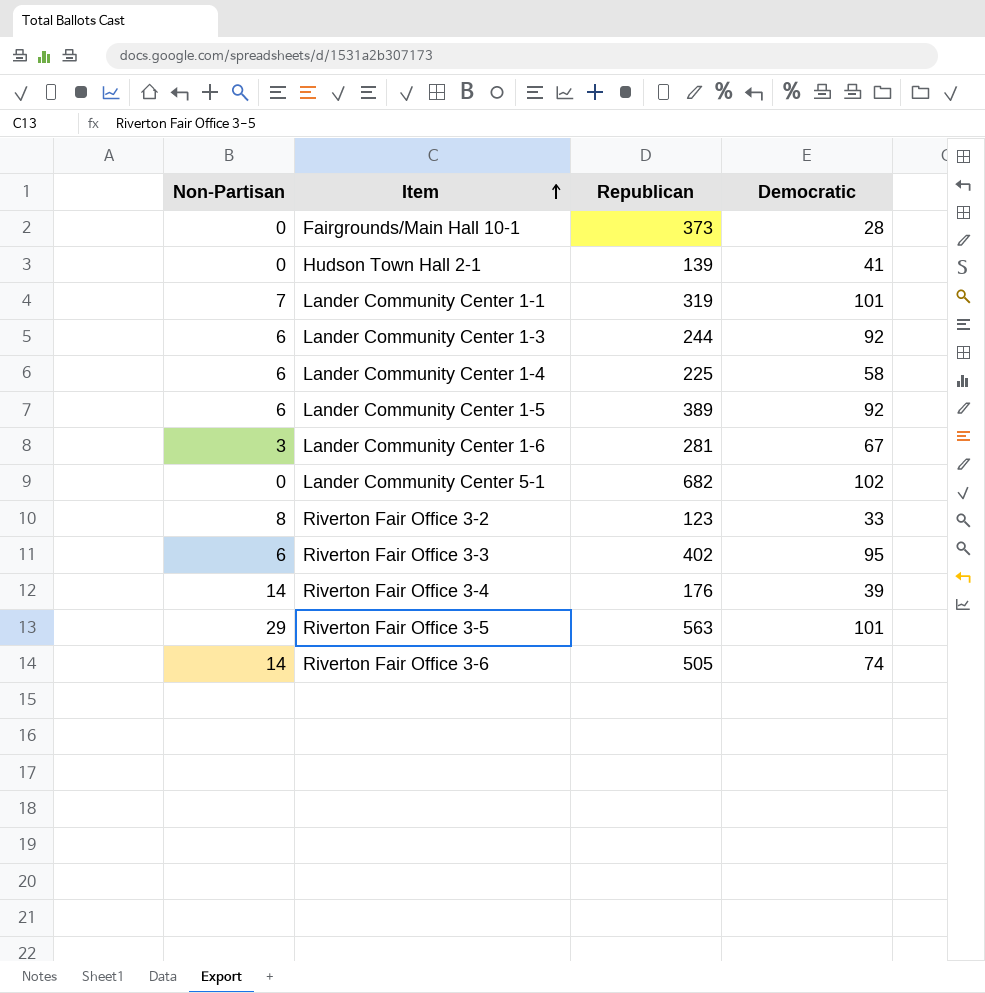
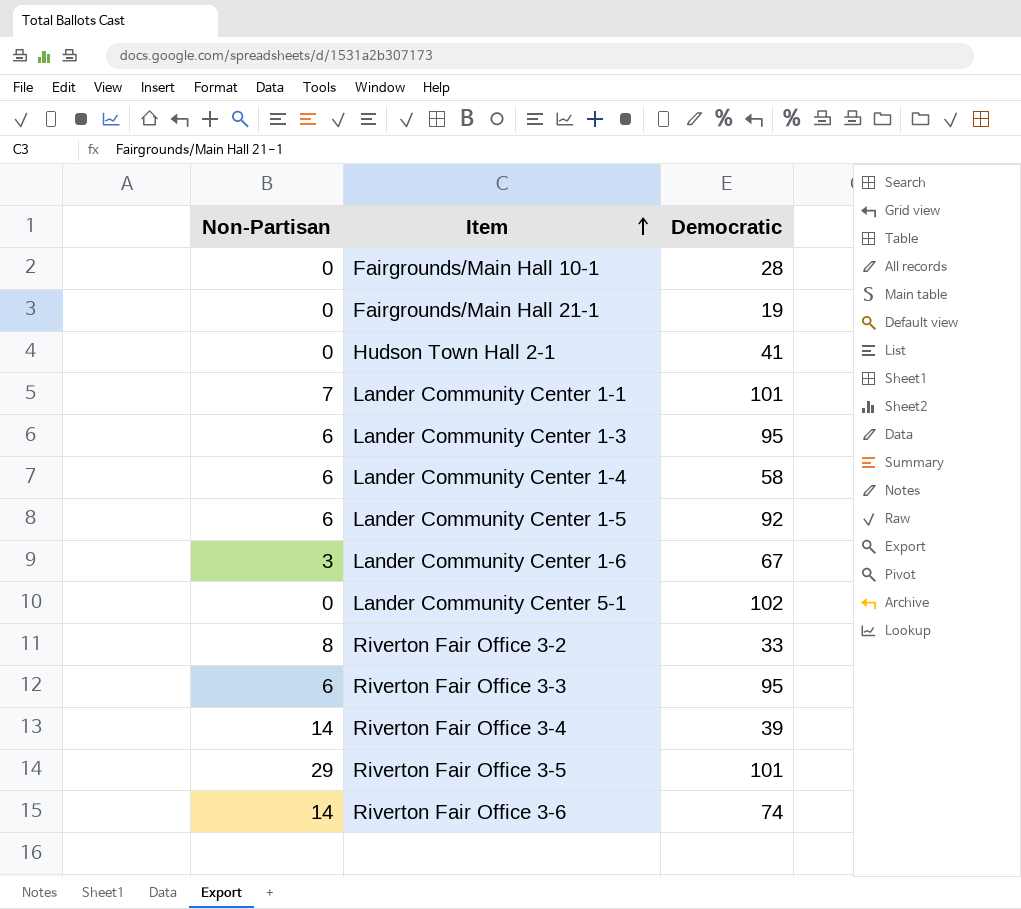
column Republican | position: 3 -> none
row Fairgrounds/Main Hall 21-1: none -> 0 | 19
Lander Community Center 1-3 | Democratic: 92 -> 95

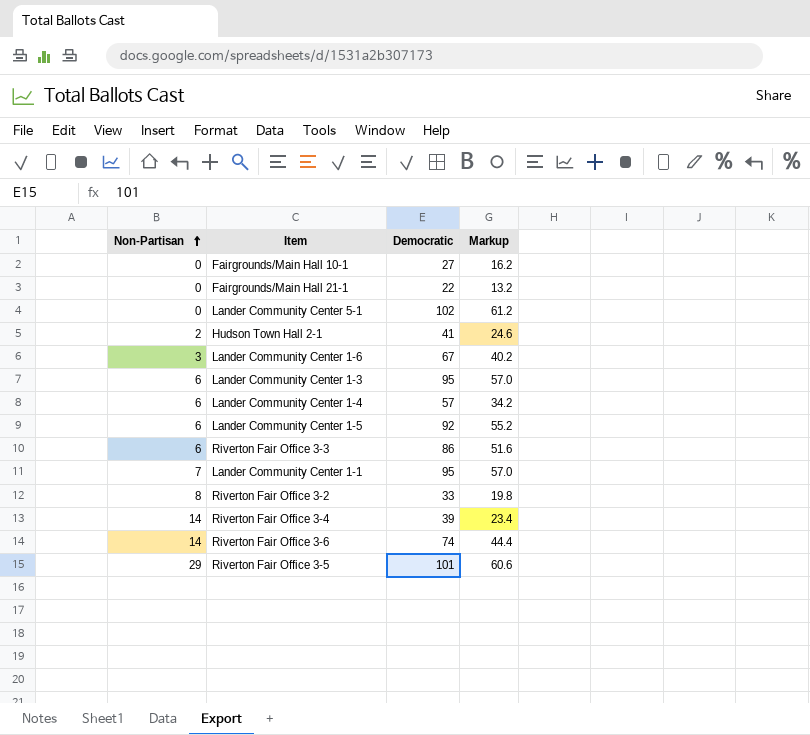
row order: Item ascending -> Non-Partisan ascending
column Markup | formula: none -> [Democratic] * 0.6
Fairgrounds/Main Hall 10-1 | Democratic: 28 -> 27
Fairgrounds/Main Hall 21-1 | Democratic: 19 -> 22
Hudson Town Hall 2-1 | Non-Partisan: 0 -> 2
Lander Community Center 1-4 | Democratic: 58 -> 57
Riverton Fair Office 3-3 | Democratic: 95 -> 86
Lander Community Center 1-1 | Democratic: 101 -> 95

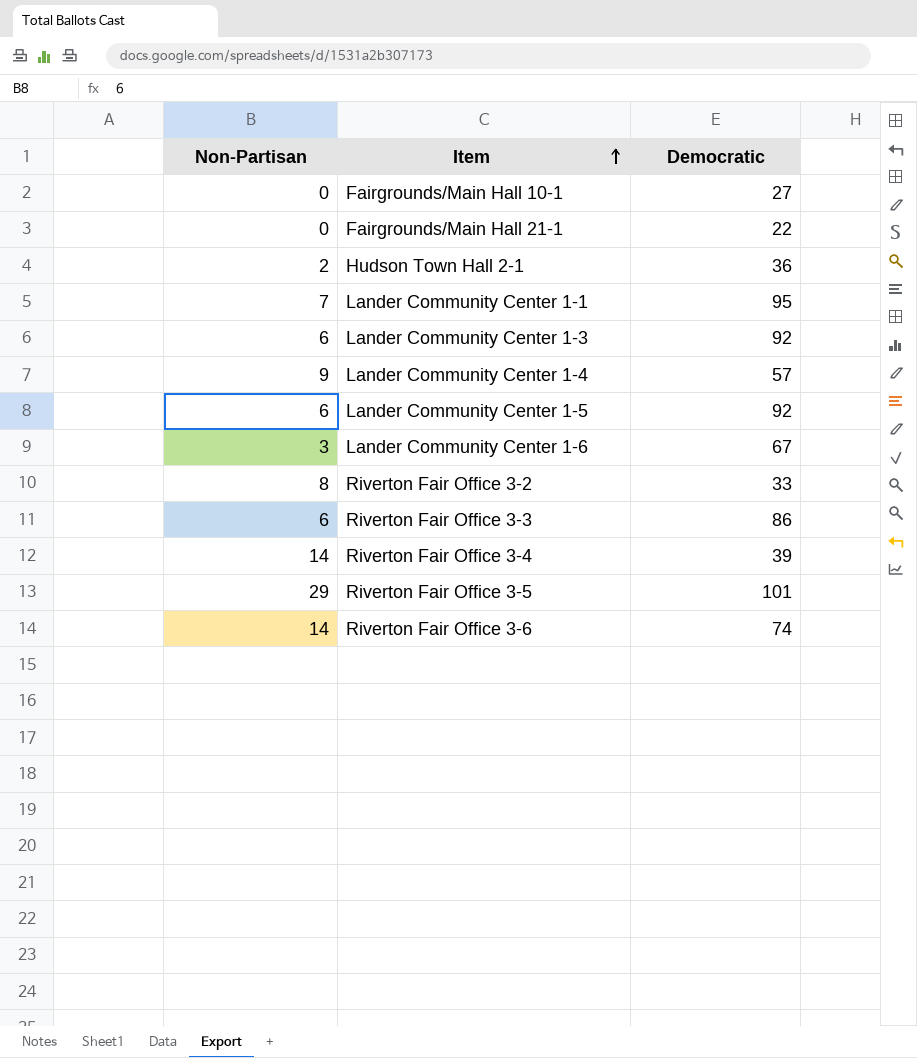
row order: Non-Partisan ascending -> Item ascending
column Markup | formula: [Democratic] * 0.6 -> none
row Lander Community Center 5-1: 0 | 102 | 61.2 -> none
Hudson Town Hall 2-1 | Democratic: 41 -> 36
Lander Community Center 1-3 | Democratic: 95 -> 92
Lander Community Center 1-4 | Non-Partisan: 6 -> 9

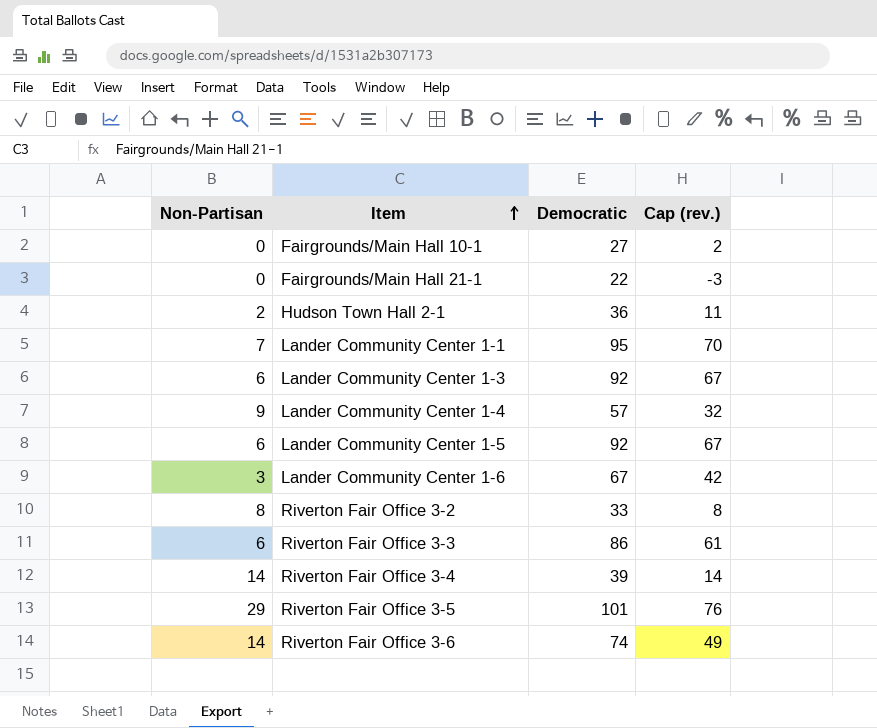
column Cap (rev.) | formula: none -> [Democratic] - 25

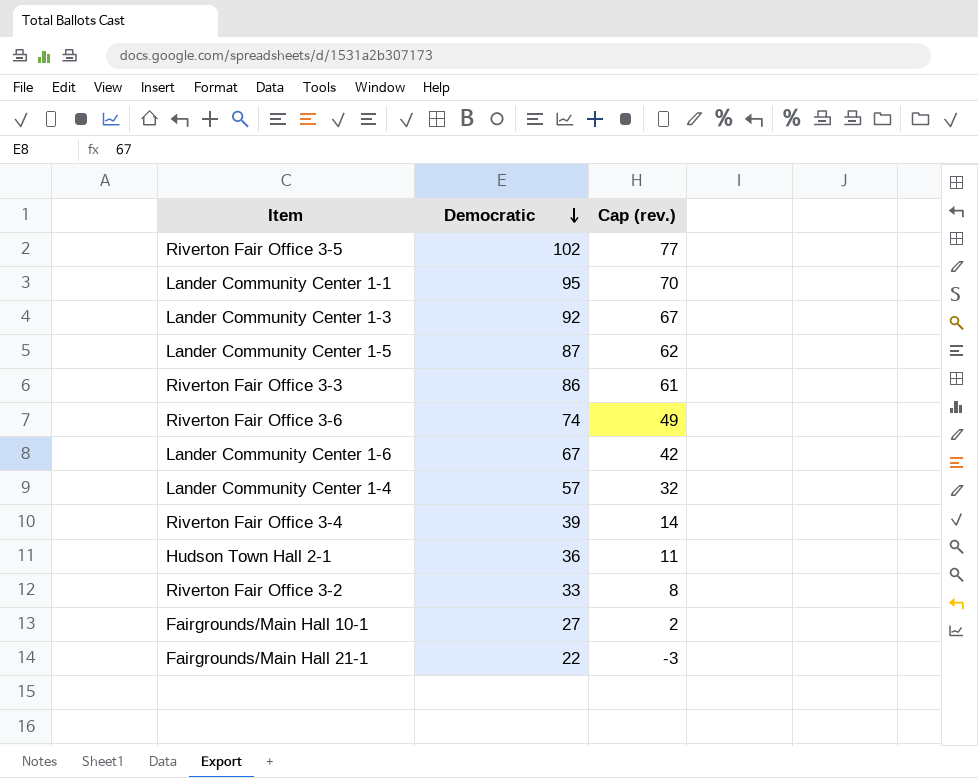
row order: Item ascending -> Democratic descending
column Non-Partisan | position: 1 -> none
Riverton Fair Office 3-5 | Democratic: 101 -> 102
Riverton Fair Office 3-5 | Cap (rev.): 76 -> 77
Lander Community Center 1-5 | Democratic: 92 -> 87
Lander Community Center 1-5 | Cap (rev.): 67 -> 62

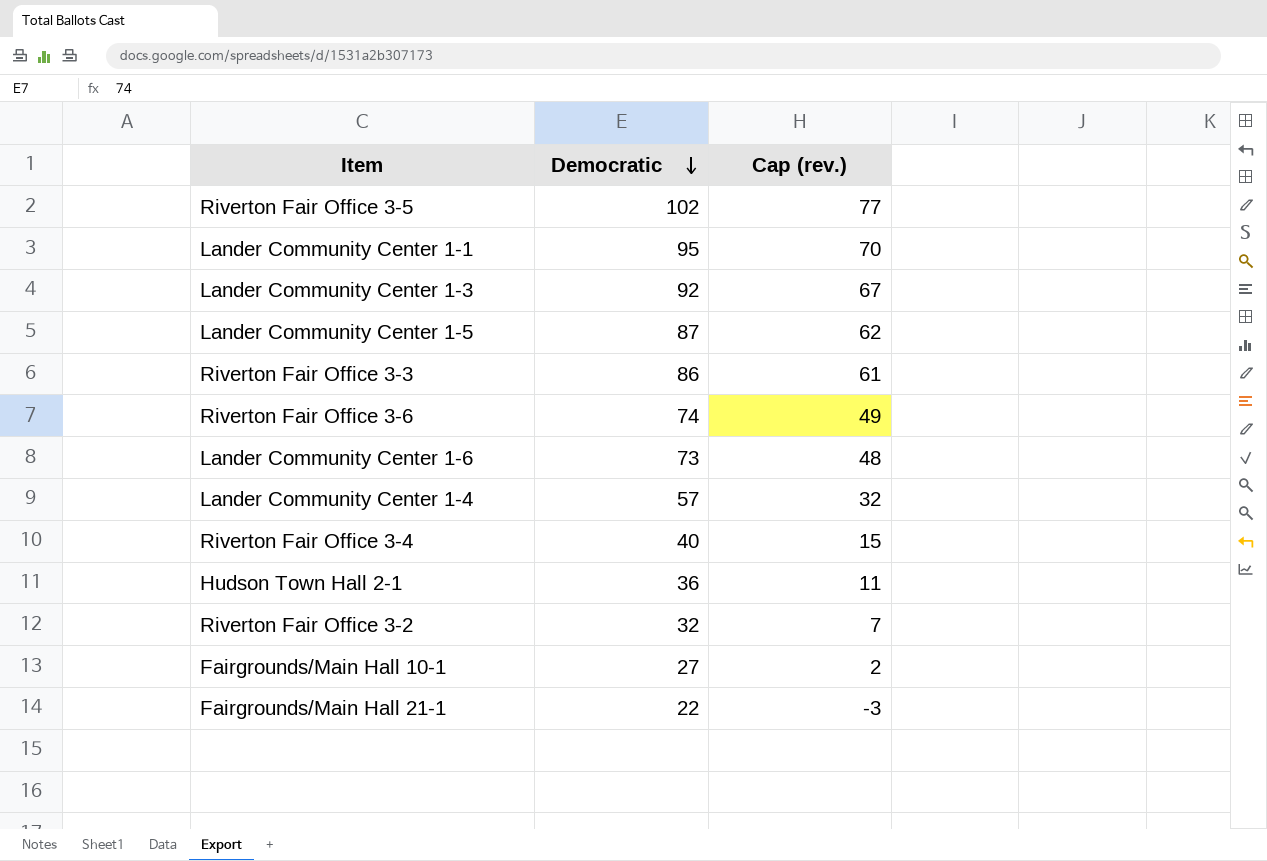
Lander Community Center 1-6 | Democratic: 67 -> 73
Lander Community Center 1-6 | Cap (rev.): 42 -> 48
Riverton Fair Office 3-4 | Democratic: 39 -> 40
Riverton Fair Office 3-4 | Cap (rev.): 14 -> 15
Riverton Fair Office 3-2 | Democratic: 33 -> 32
Riverton Fair Office 3-2 | Cap (rev.): 8 -> 7

